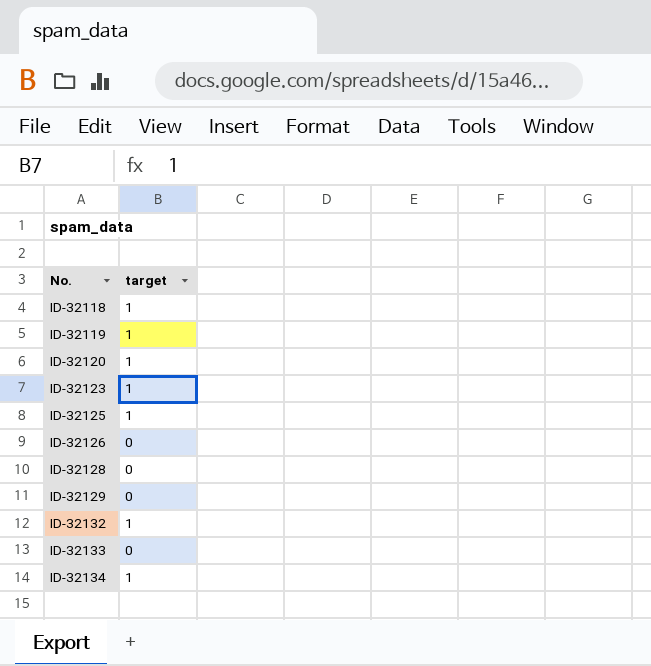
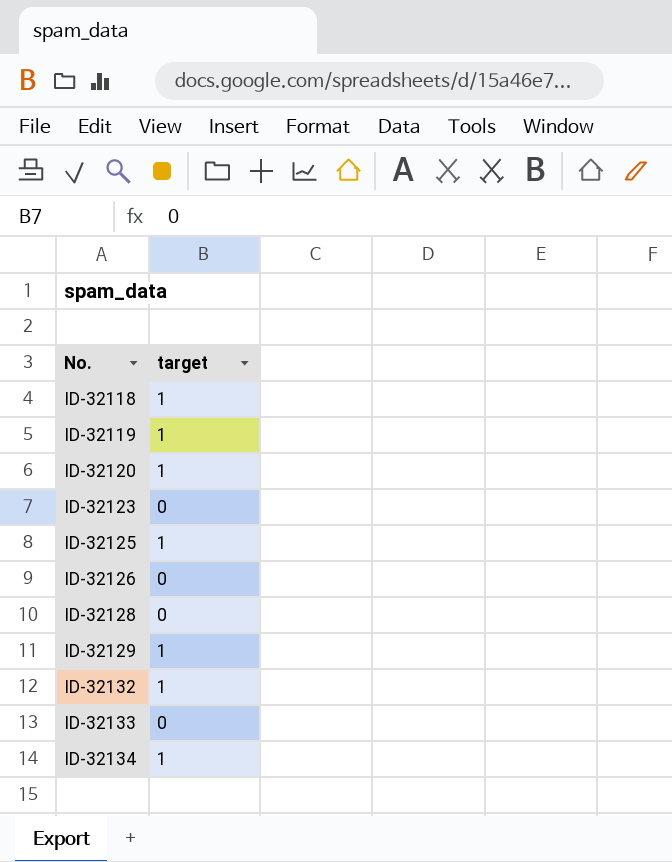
ID-32123 | target: 1 -> 0
ID-32129 | target: 0 -> 1

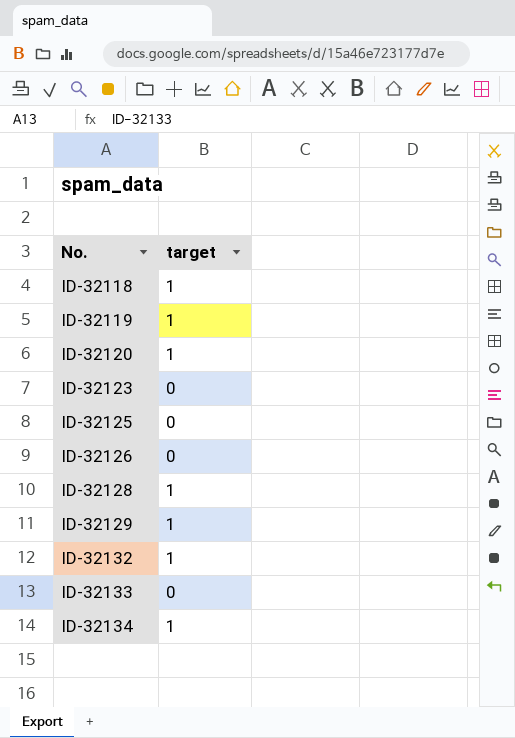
ID-32125 | target: 1 -> 0
ID-32128 | target: 0 -> 1

